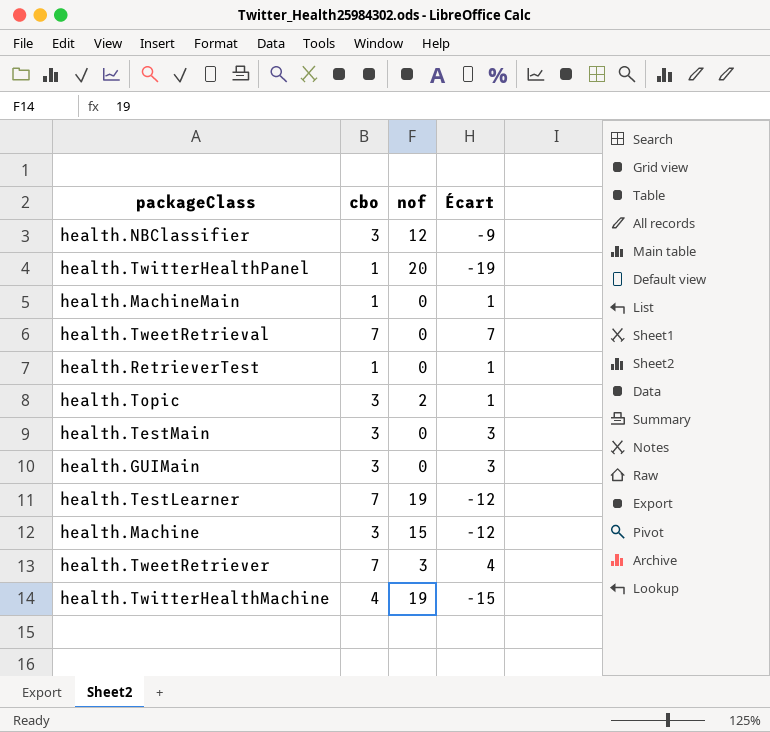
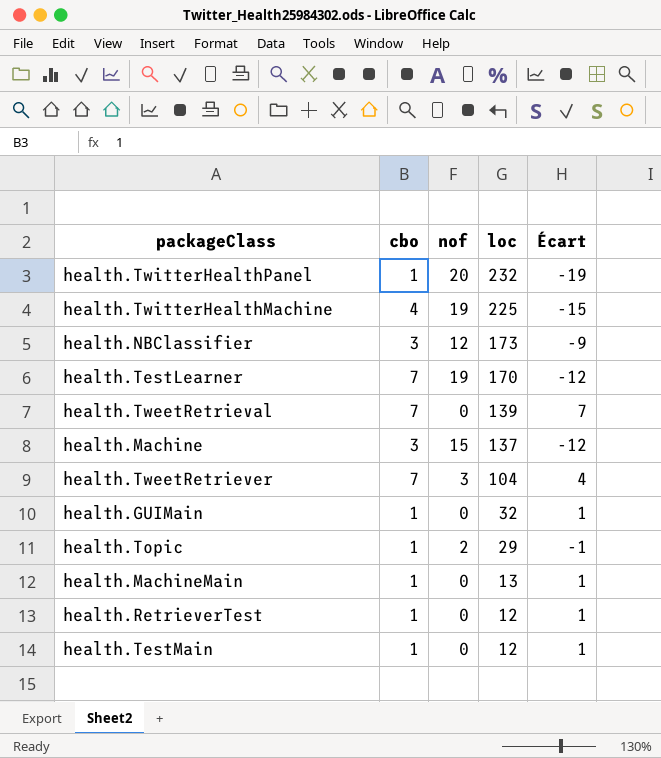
row order: none -> loc descending
column loc | position: none -> 4
health.GUIMain | cbo: 3 -> 1
health.GUIMain | Écart: 3 -> 1
health.Topic | cbo: 3 -> 1
health.Topic | Écart: 1 -> -1
health.TestMain | cbo: 3 -> 1
health.TestMain | Écart: 3 -> 1

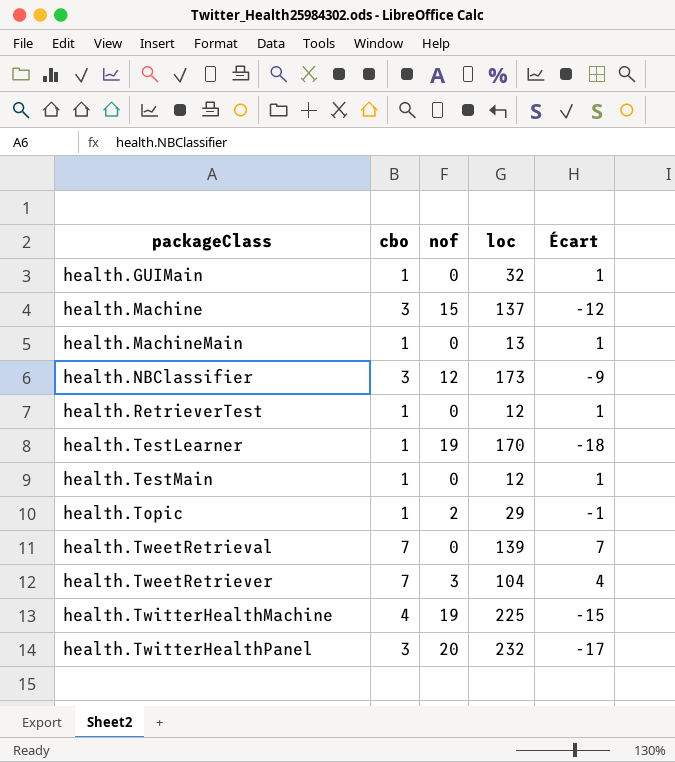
row order: loc descending -> packageClass ascending
health.TestLearner | cbo: 7 -> 1
health.TestLearner | Écart: -12 -> -18
health.TwitterHealthPanel | cbo: 1 -> 3
health.TwitterHealthPanel | Écart: -19 -> -17

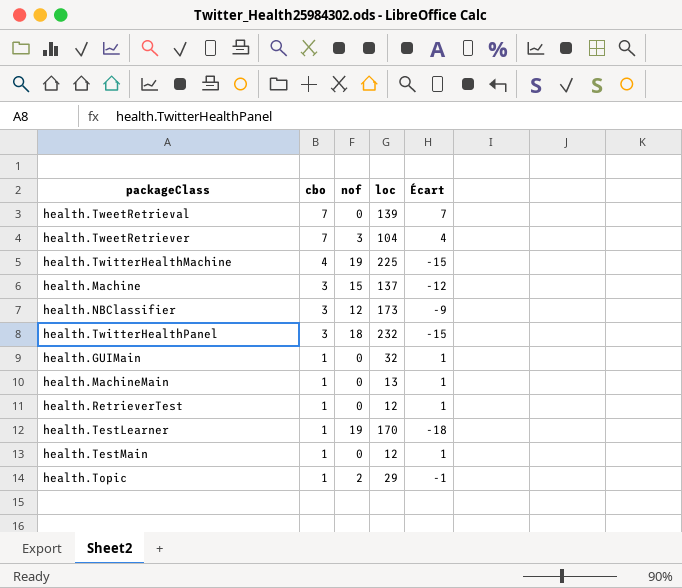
row order: packageClass ascending -> cbo descending
health.TwitterHealthPanel | nof: 20 -> 18
health.TwitterHealthPanel | Écart: -17 -> -15

